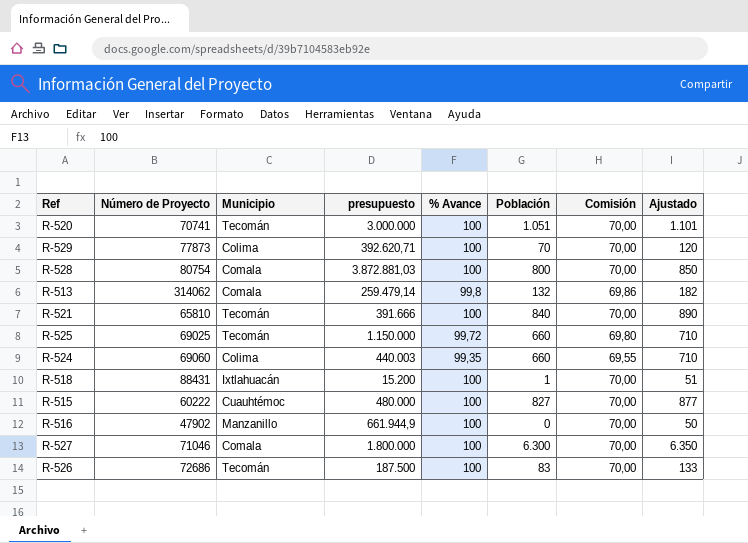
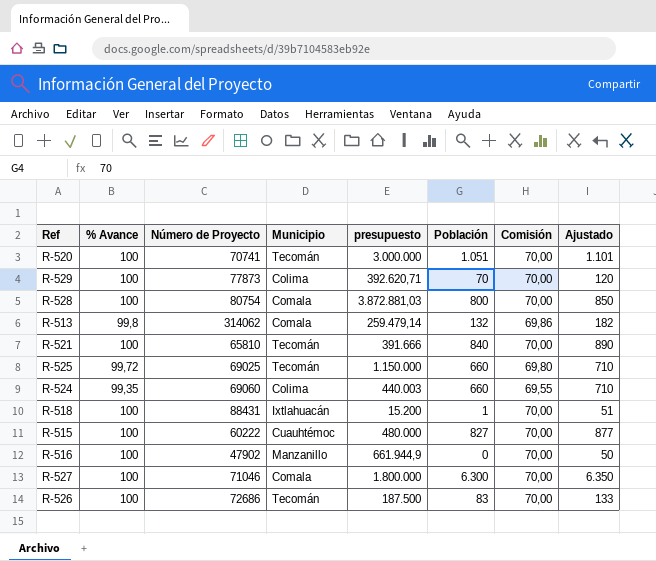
column % Avance | position: 5 -> 2

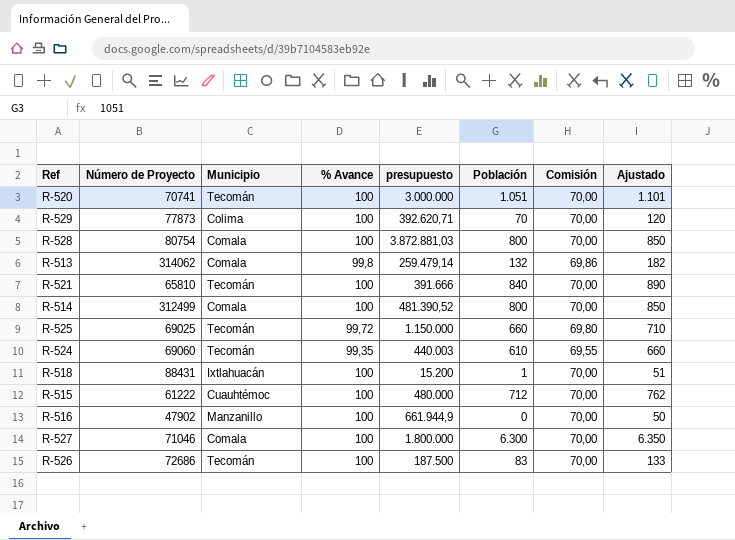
column % Avance | position: 2 -> 4
row R-514: none -> 312499 | Comala | 100 | 481.390,52 | 800 | 70,00 | 850
R-524 | Municipio: Colima -> Tecomán
R-524 | Población: 660 -> 610
R-524 | Ajustado: 710 -> 660
R-515 | Número de Proyecto: 60222 -> 61222
R-515 | Población: 827 -> 712
R-515 | Ajustado: 877 -> 762

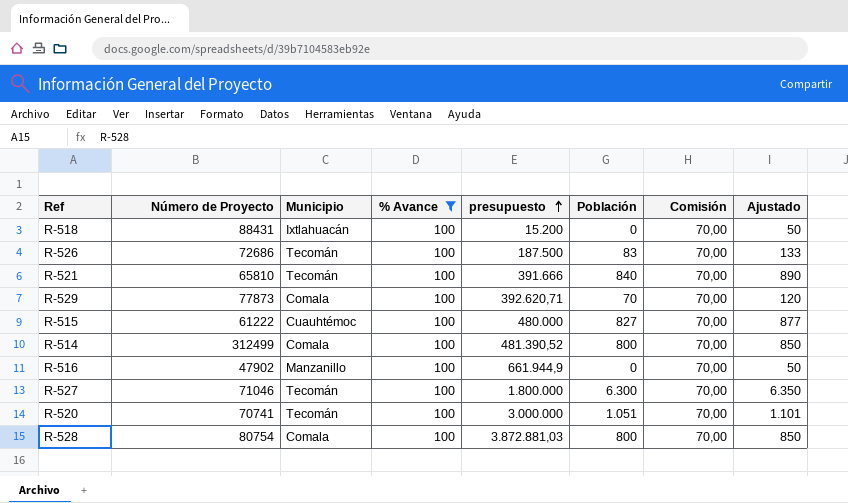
filter: none -> % Avance = 100
row order: none -> presupuesto ascending
R-518 | Población: 1 -> 0
R-518 | Ajustado: 51 -> 50
R-529 | Municipio: Colima -> Comala
R-515 | Población: 712 -> 827
R-515 | Ajustado: 762 -> 877
R-527 | Municipio: Comala -> Tecomán

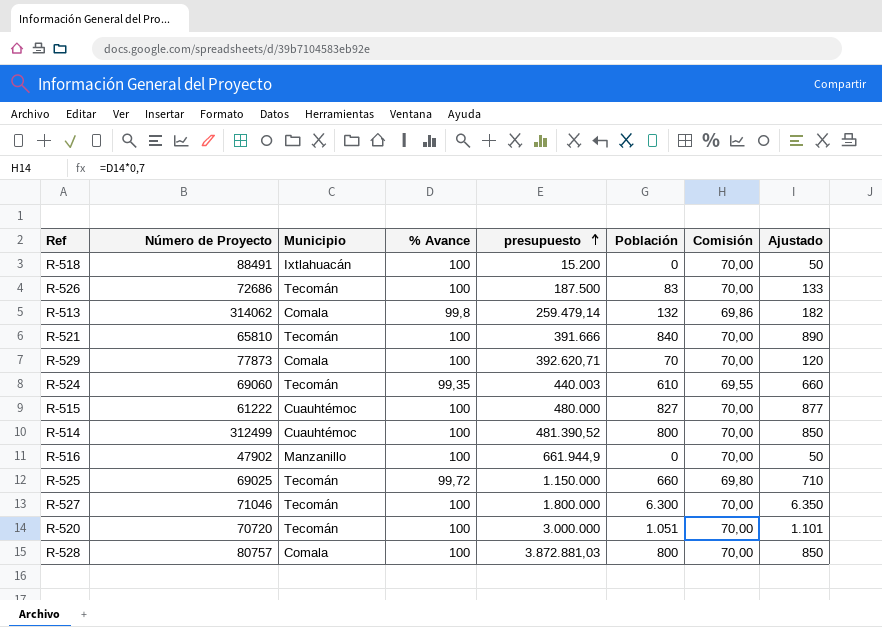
filter: % Avance = 100 -> none
R-518 | Número de Proyecto: 88431 -> 88491
R-514 | Municipio: Comala -> Cuauhtémoc
R-520 | Número de Proyecto: 70741 -> 70720
R-528 | Número de Proyecto: 80754 -> 80757

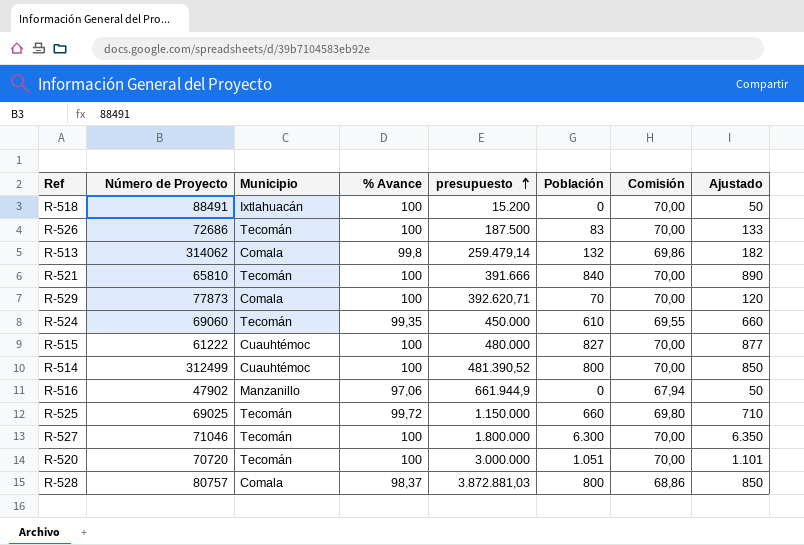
R-524 | presupuesto: 440.003 -> 450.000
R-516 | % Avance: 100 -> 97,06
R-516 | Comisión: 70,00 -> 67,94
R-528 | % Avance: 100 -> 98,37
R-528 | Comisión: 70,00 -> 68,86

